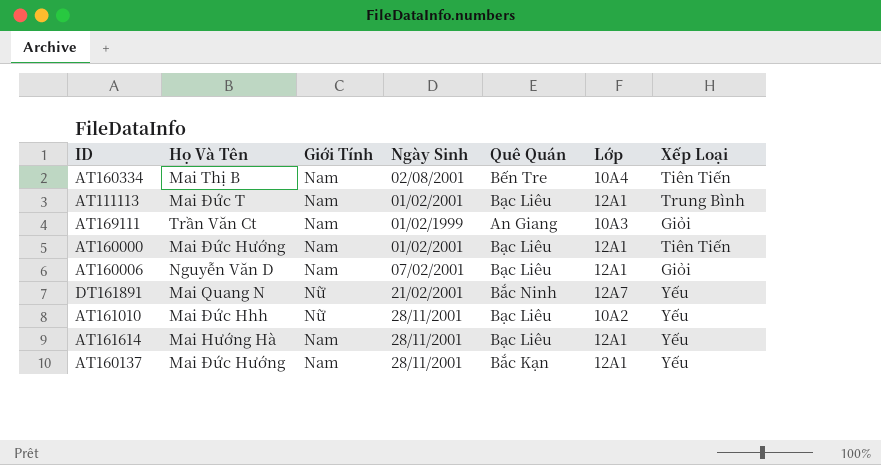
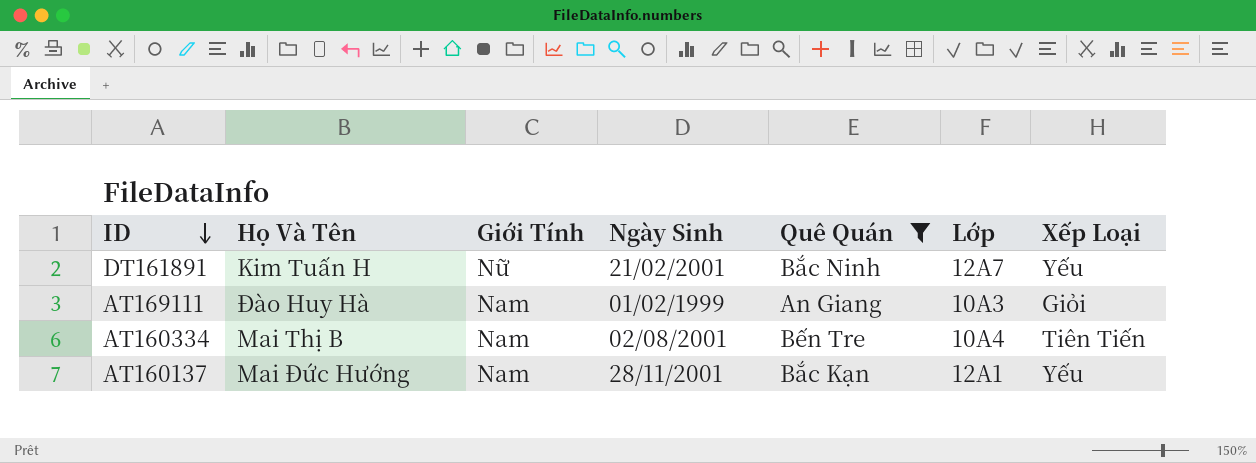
filter: none -> Quê Quán != Bạc Liêu
row order: none -> ID descending
DT161891 | Họ Và Tên: Mai Quang N -> Kim Tuấn H
AT169111 | Họ Và Tên: Trần Văn Ct -> Đào Huy Hà

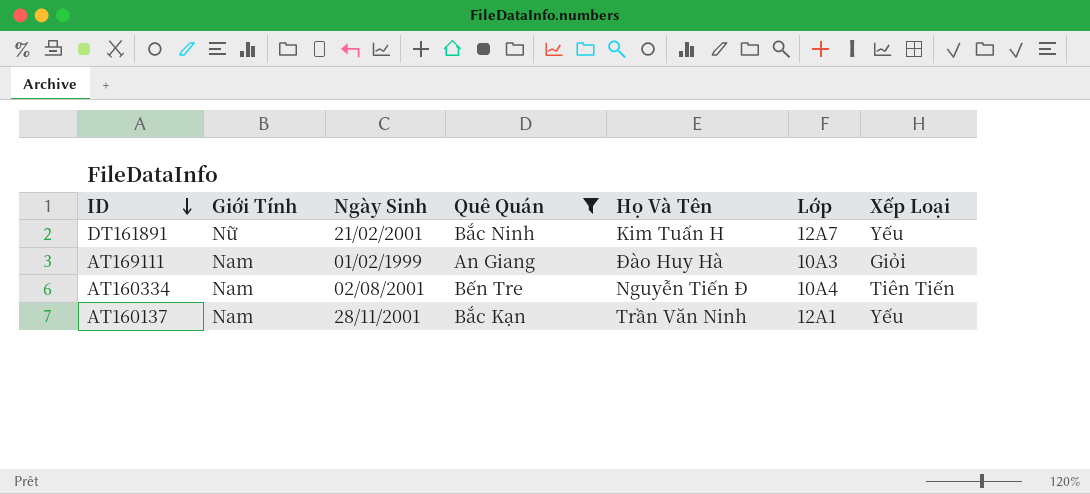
column Họ Và Tên | position: 2 -> 5
AT160334 | Họ Và Tên: Mai Thị B -> Nguyễn Tiến Đ
AT160137 | Họ Và Tên: Mai Đức Hướng -> Trần Văn Ninh

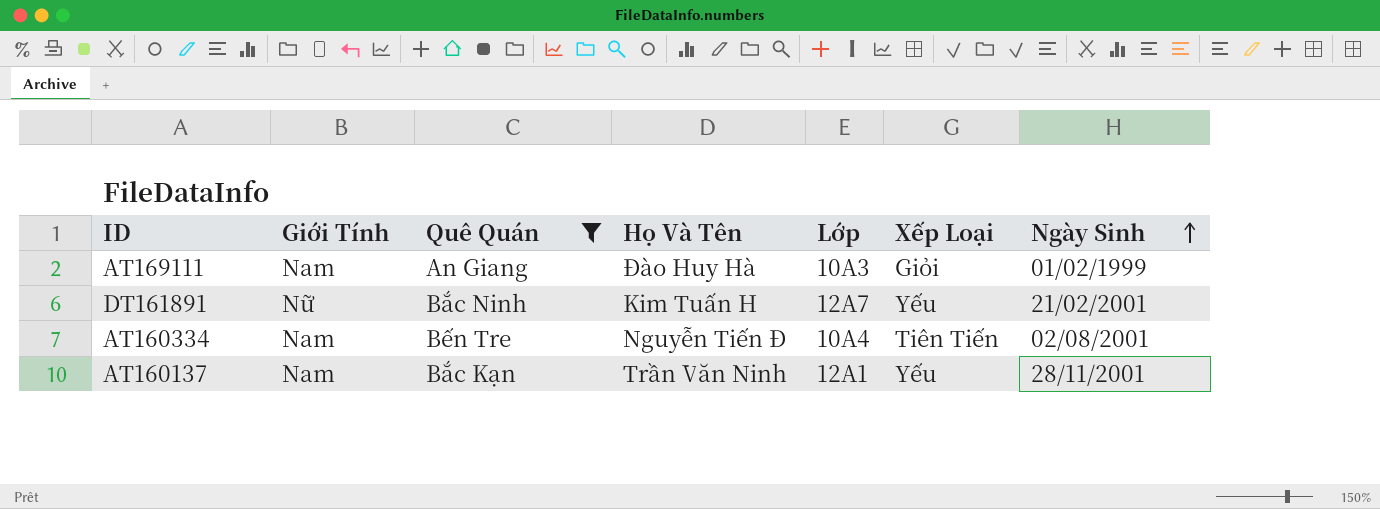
row order: ID descending -> Ngày Sinh ascending
column Ngày Sinh | position: 3 -> 7

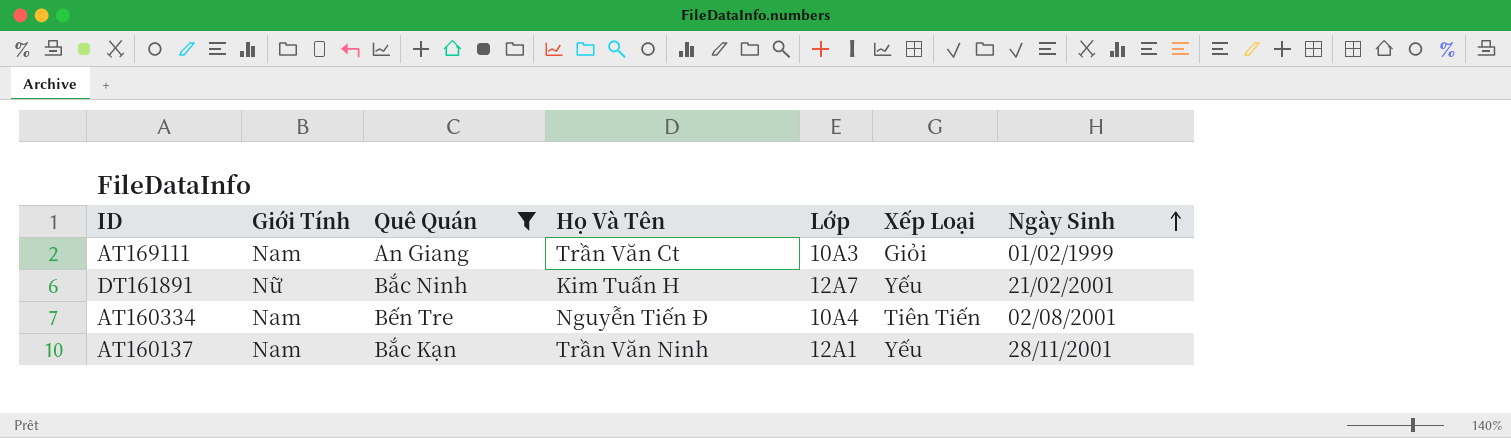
AT169111 | Họ Và Tên: Đào Huy Hà -> Trần Văn Ct

